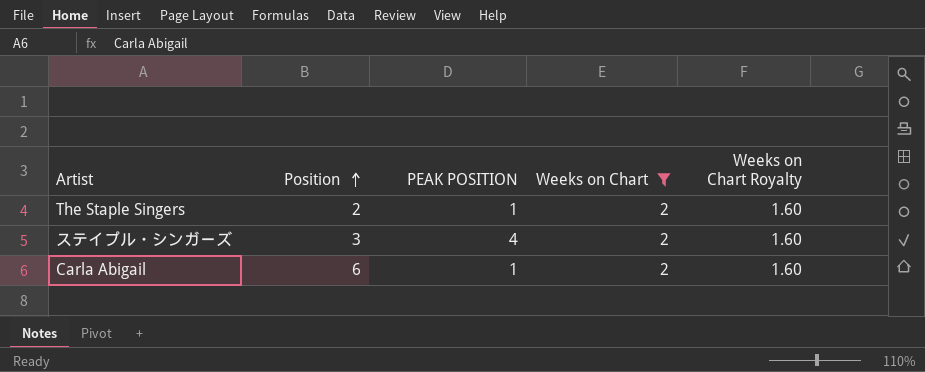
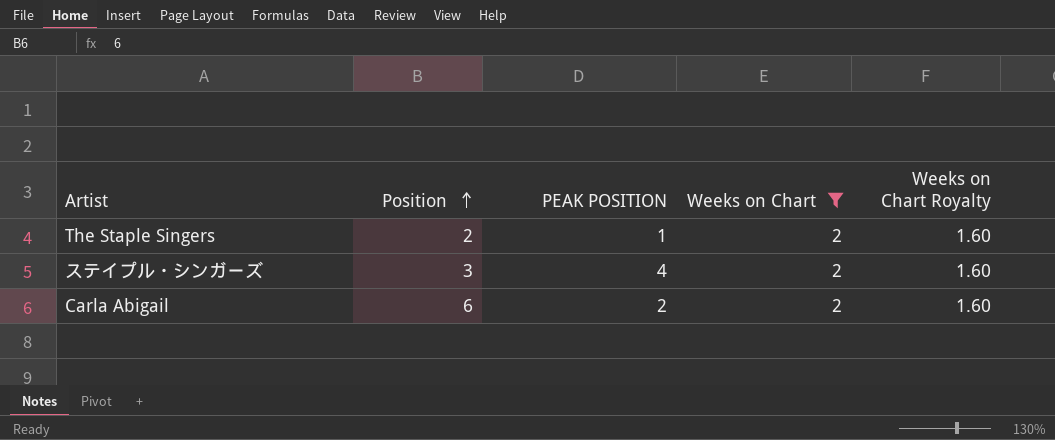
Carla Abigail | PEAK POSITION: 1 -> 2

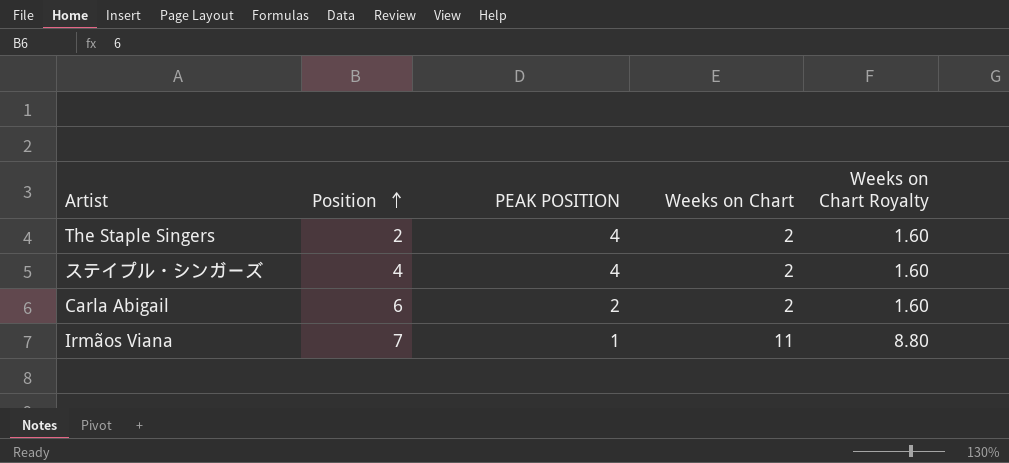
filter: Weeks on Chart = 2 -> none
The Staple Singers | PEAK POSITION: 1 -> 4
ステイプル・シンガーズ | Position: 3 -> 4

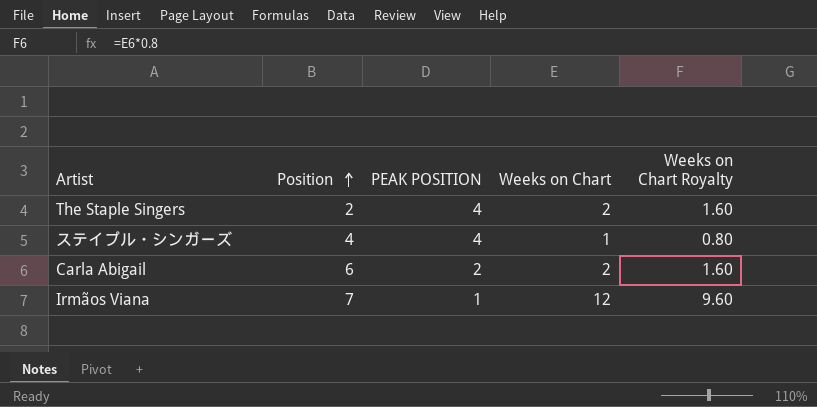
ステイプル・シンガーズ | Weeks on Chart: 2 -> 1
ステイプル・シンガーズ | Weeks on Chart Royalty: 1.60 -> 0.80
Irmãos Viana | Weeks on Chart: 11 -> 12
Irmãos Viana | Weeks on Chart Royalty: 8.80 -> 9.60

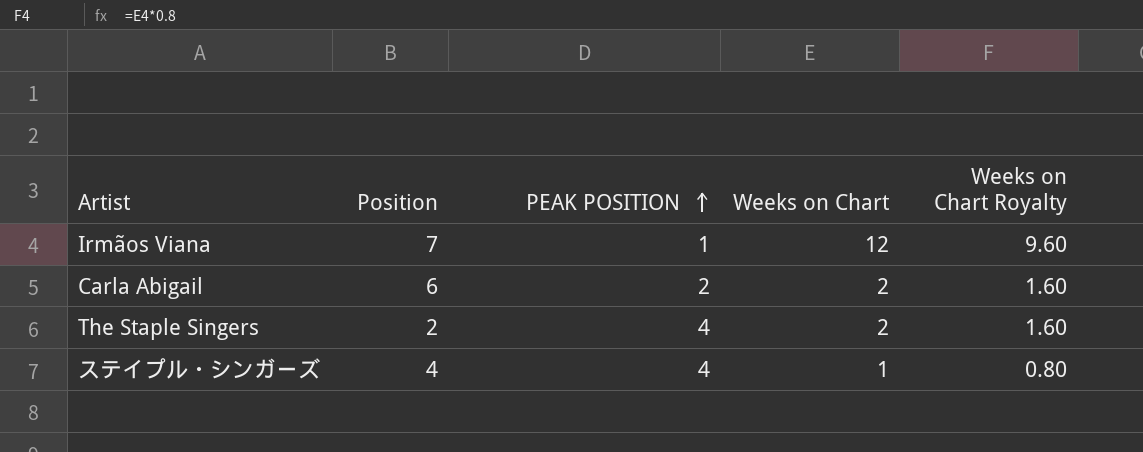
row order: Position ascending -> PEAK POSITION ascending

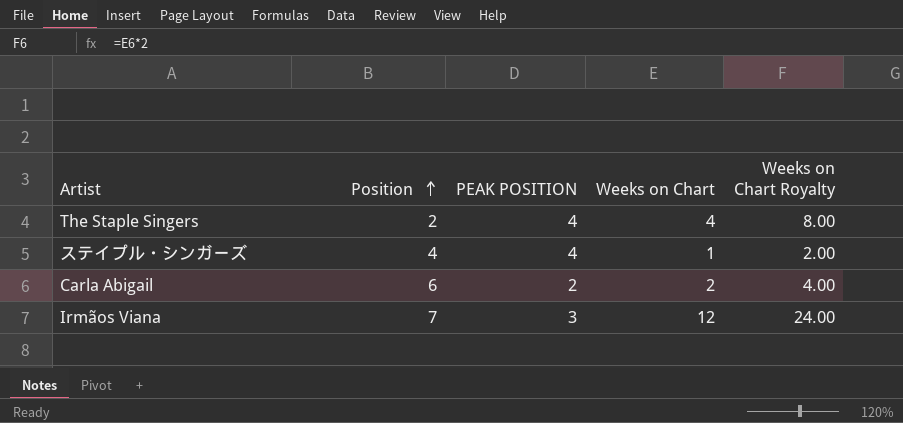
row order: PEAK POSITION ascending -> Position ascending
column Weeks on Chart Royalty | formula: [Weeks on Chart] * 0.8 -> [Weeks on Chart] * 2
The Staple Singers | Weeks on Chart: 2 -> 4
Irmãos Viana | PEAK POSITION: 1 -> 3

